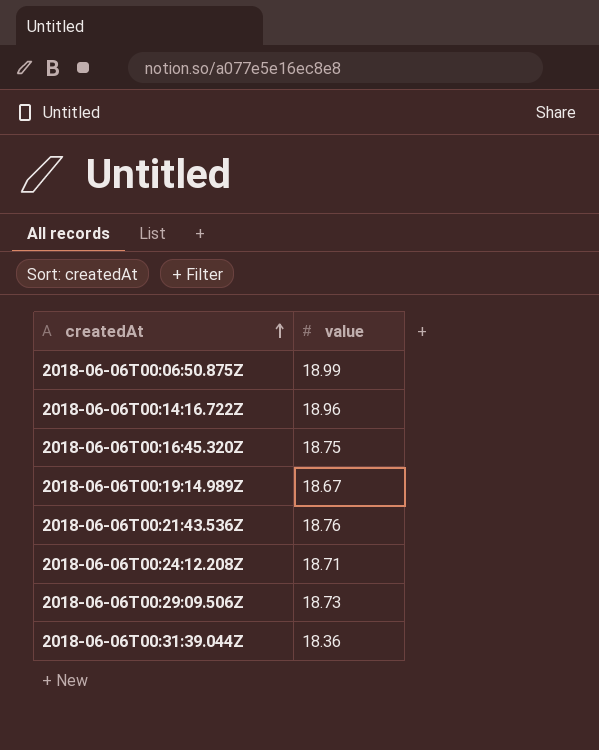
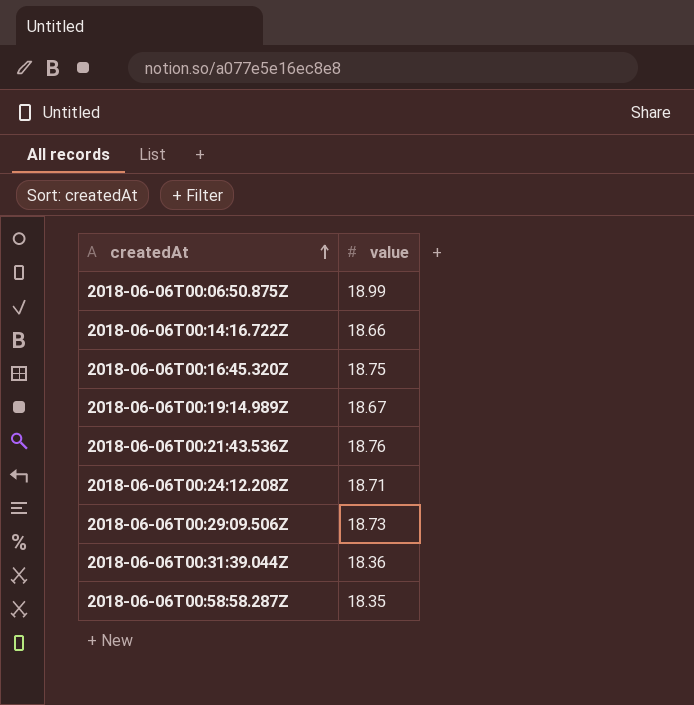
2018-06-06T00:14:16.722Z | value: 18.96 -> 18.66
row 2018-06-06T00:58:58.287Z: none -> 18.35

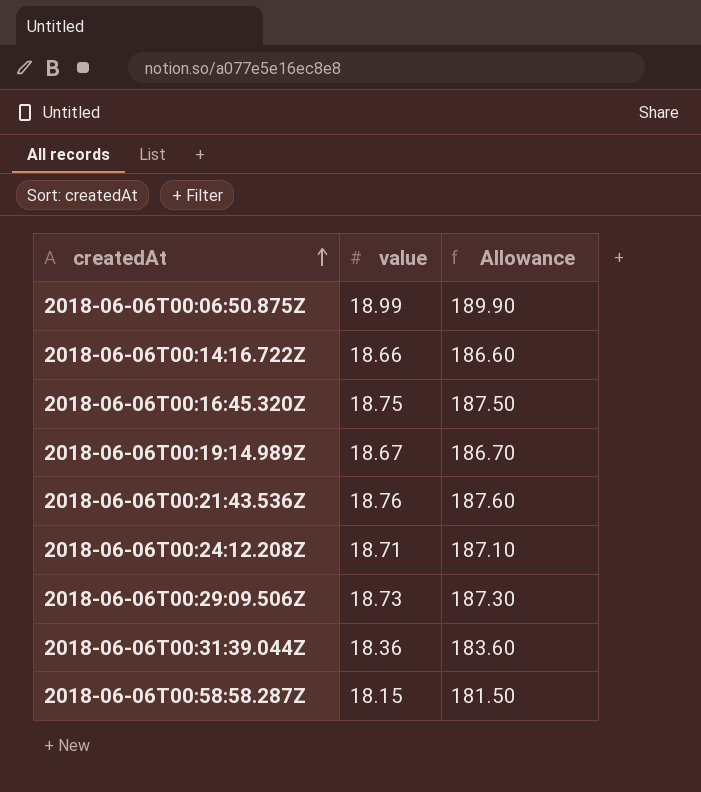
column Allowance | formula: none -> [value] * 10
2018-06-06T00:58:58.287Z | value: 18.35 -> 18.15

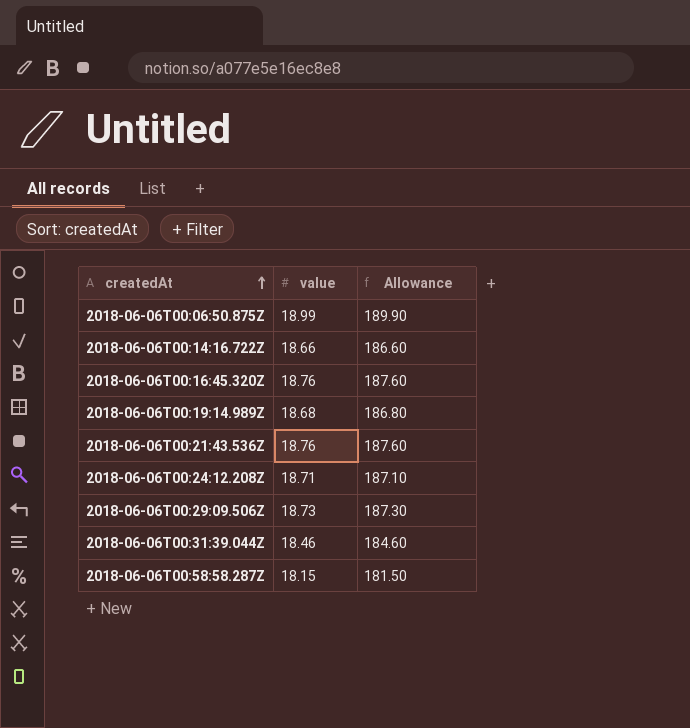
2018-06-06T00:16:45.320Z | value: 18.75 -> 18.76
2018-06-06T00:16:45.320Z | Allowance: 187.50 -> 187.60
2018-06-06T00:19:14.989Z | value: 18.67 -> 18.68
2018-06-06T00:19:14.989Z | Allowance: 186.70 -> 186.80
2018-06-06T00:31:39.044Z | value: 18.36 -> 18.46
2018-06-06T00:31:39.044Z | Allowance: 183.60 -> 184.60

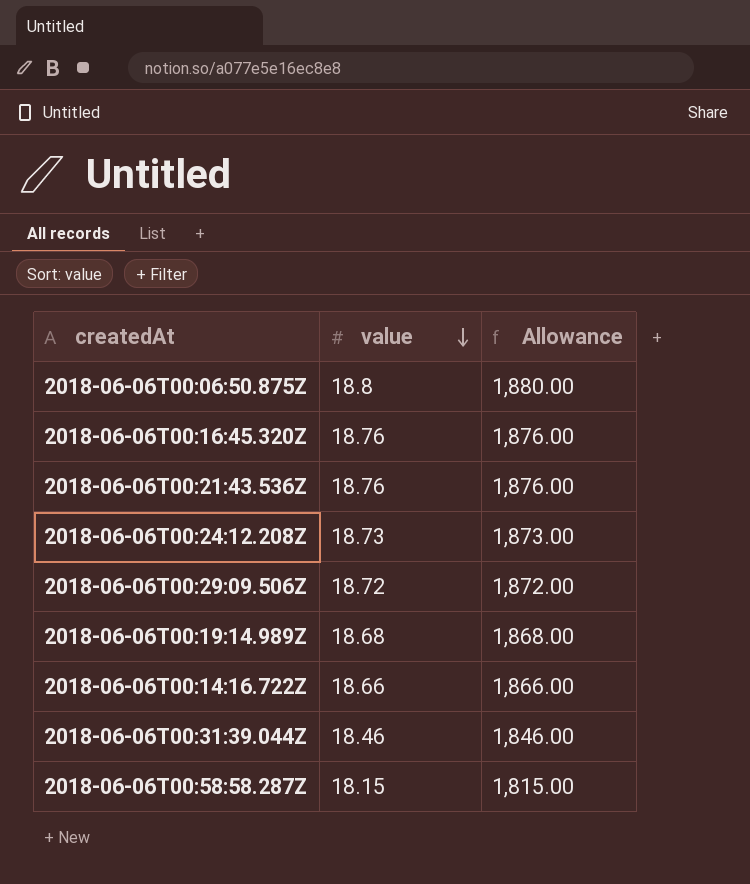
row order: createdAt ascending -> value descending
column Allowance | formula: [value] * 10 -> [value] * 100
2018-06-06T00:06:50.875Z | value: 18.99 -> 18.8
2018-06-06T00:24:12.208Z | value: 18.71 -> 18.73
2018-06-06T00:29:09.506Z | value: 18.73 -> 18.72

